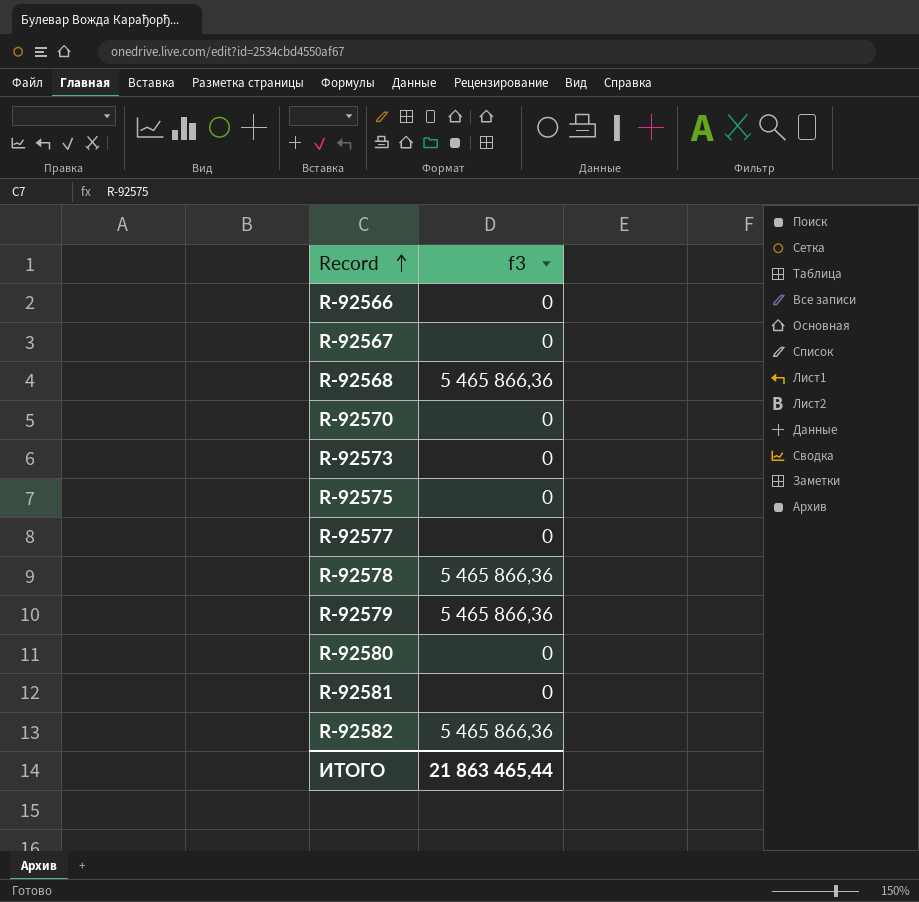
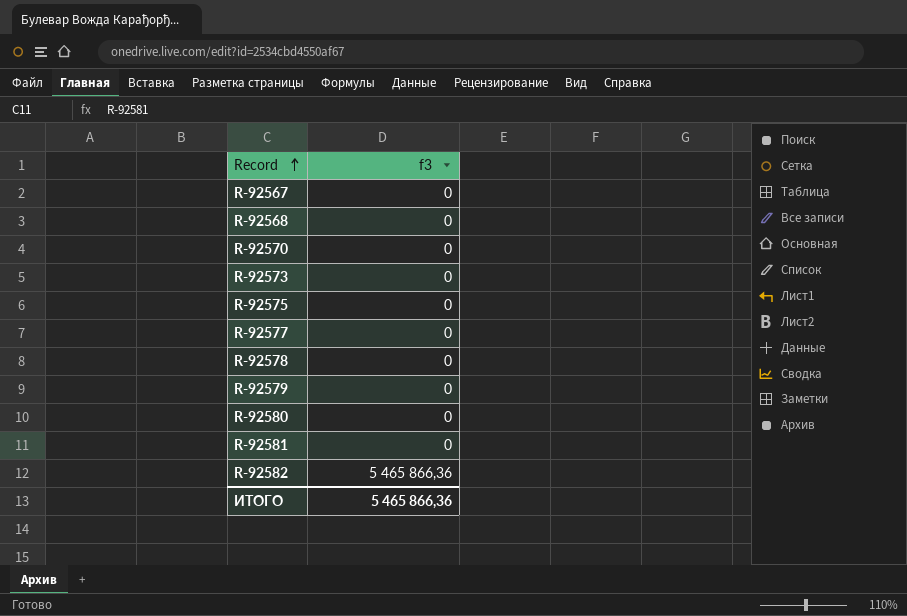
row R-92566: 0 -> none
R-92568 | f3: 5 465 866,36 -> 0
R-92578 | f3: 5 465 866,36 -> 0
R-92579 | f3: 5 465 866,36 -> 0
ИТОГО | f3: 21 863 465,44 -> 5 465 866,36

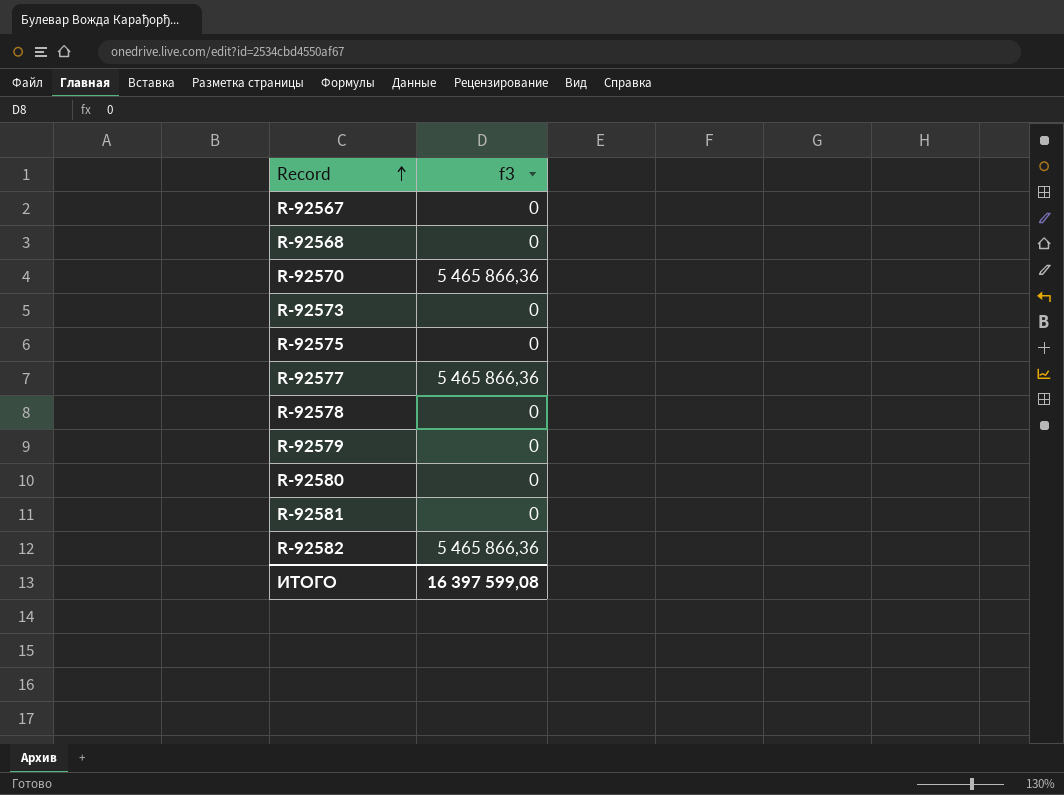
R-92570 | f3: 0 -> 5 465 866,36
R-92577 | f3: 0 -> 5 465 866,36
ИТОГО | f3: 5 465 866,36 -> 16 397 599,08

